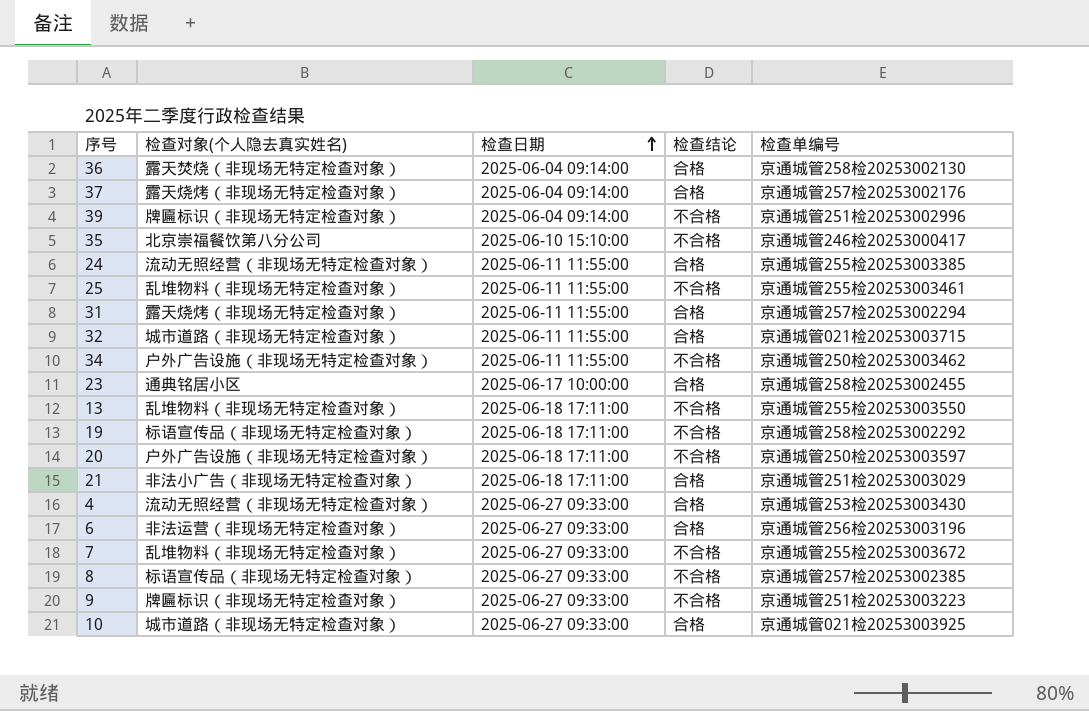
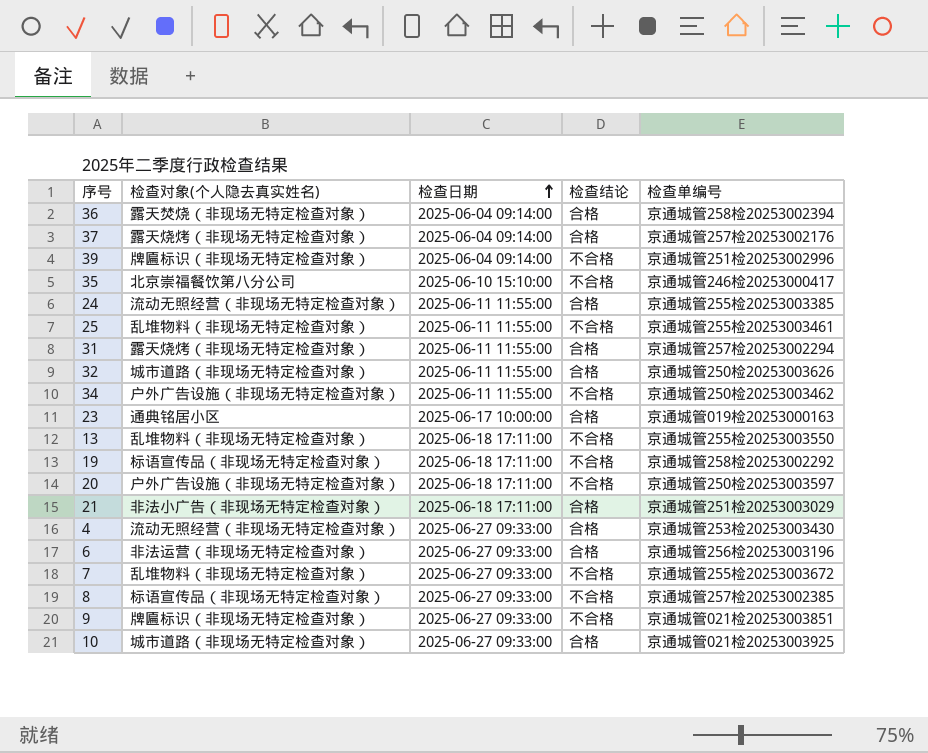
36 | 检查单编号: 京通城管258检20253002130 -> 京通城管258检20253002394
32 | 检查单编号: 京通城管021检20253003715 -> 京通城管250检20253003626
23 | 检查单编号: 京通城管258检20253002455 -> 京通城管019检20253000163
9 | 检查单编号: 京通城管251检20253003223 -> 京通城管021检20253003851

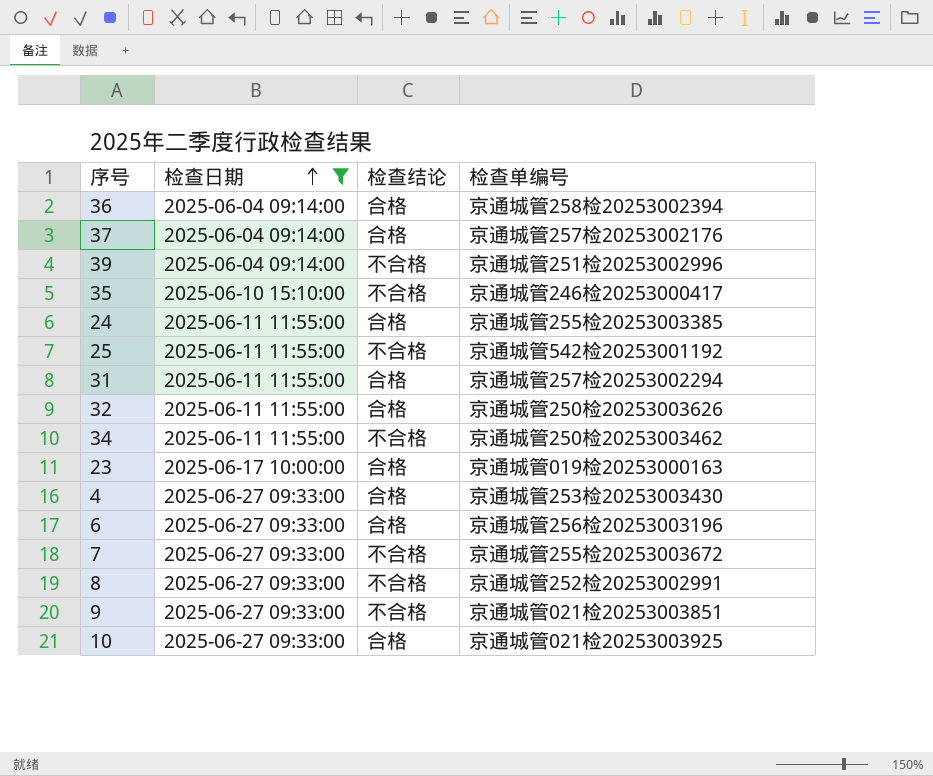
filter: none -> 检查日期 != 2025-06-18 17:11:00
column 检查对象(个人隐去真实姓名) | position: 2 -> none
25 | 检查单编号: 京通城管255检20253003461 -> 京通城管542检20253001192
8 | 检查单编号: 京通城管257检20253002385 -> 京通城管252检20253002991

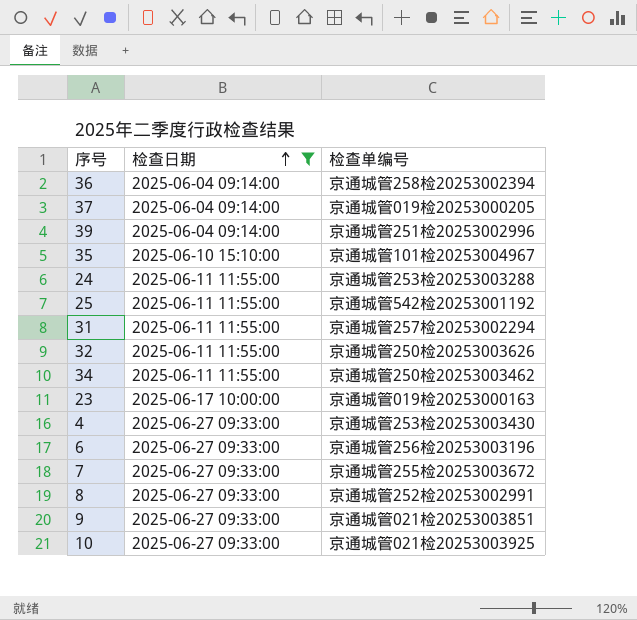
column 检查结论 | position: 3 -> none
37 | 检查单编号: 京通城管257检20253002176 -> 京通城管019检20253000205
35 | 检查单编号: 京通城管246检20253000417 -> 京通城管101检20253004967
24 | 检查单编号: 京通城管255检20253003385 -> 京通城管253检20253003288

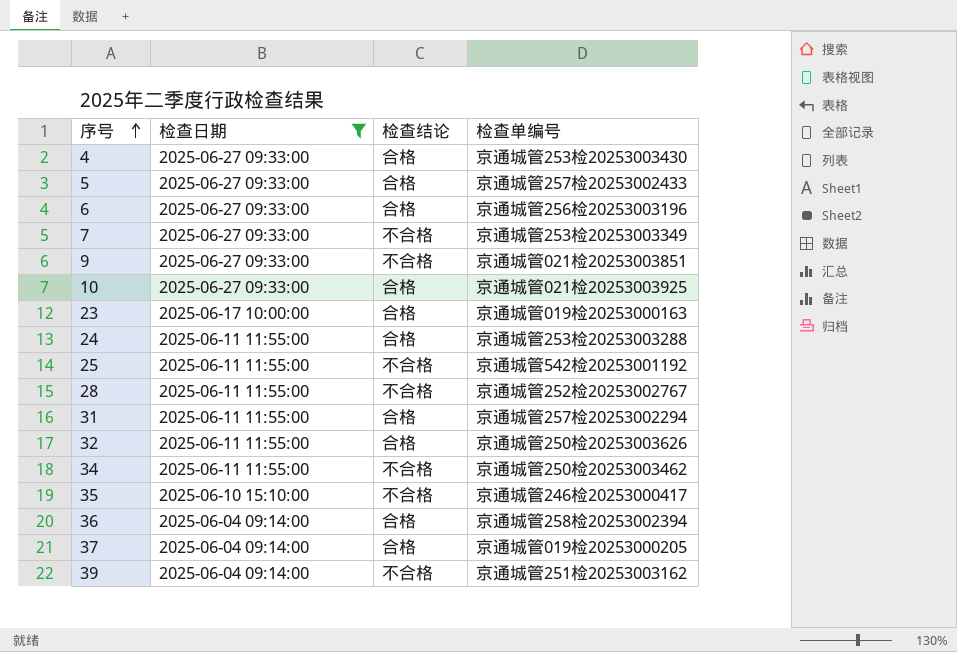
row order: 检查日期 ascending -> 序号 ascending
column 检查结论 | position: none -> 3
row 8: 2025-06-27 09:33:00 | 京通城管252检20253002991 -> none
row 5: none -> 2025-06-27 09:33:00 | 合格 | 京通城管257检20253002433
7 | 检查单编号: 京通城管255检20253003672 -> 京通城管253检20253003349
row 28: none -> 2025-06-11 11:55:00 | 不合格 | 京通城管252检20253002767
35 | 检查单编号: 京通城管101检20253004967 -> 京通城管246检20253000417
39 | 检查单编号: 京通城管251检20253002996 -> 京通城管251检20253003162

